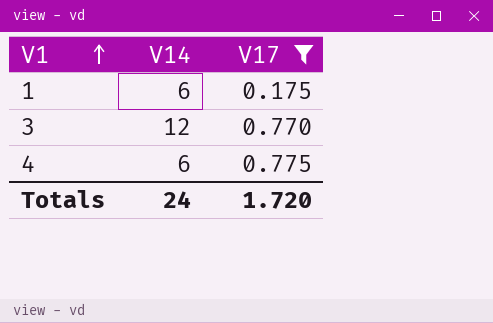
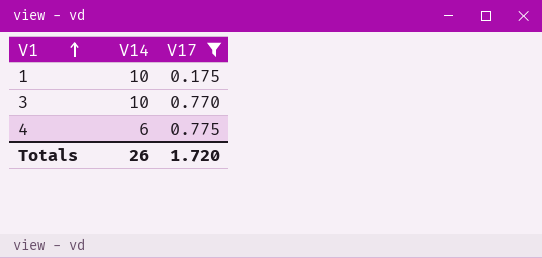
1 | V14: 6 -> 10
3 | V14: 12 -> 10
Totals | V14: 24 -> 26

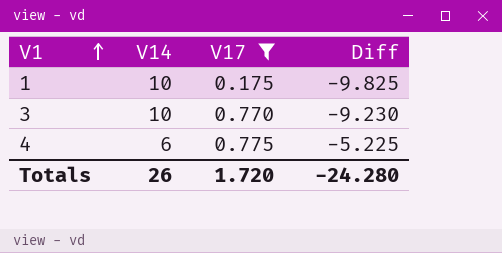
column Diff | formula: none -> [V17] - [V14]

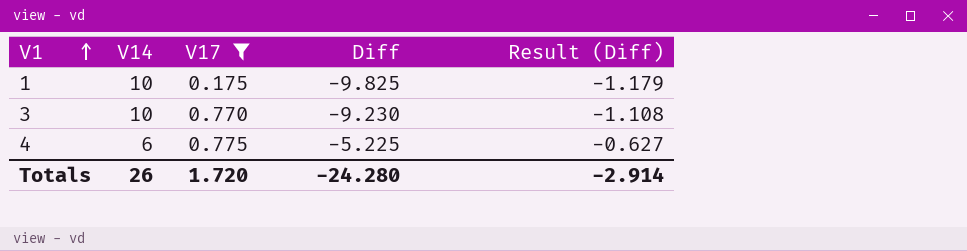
column Result (Diff) | formula: none -> [Diff] * 0.12

